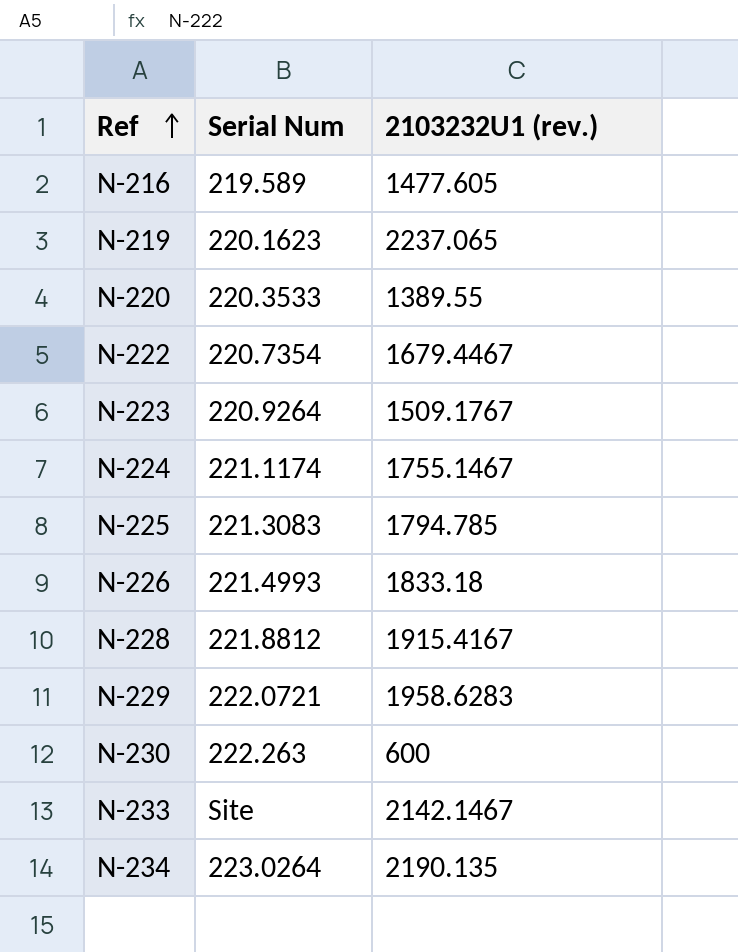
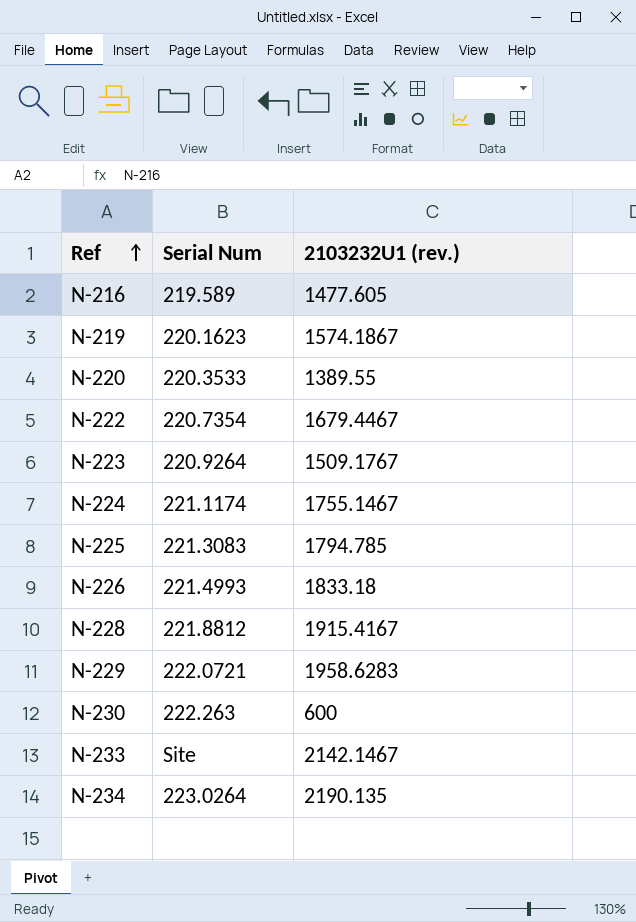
N-219 | 2103232U1 (rev.): 2237.065 -> 1574.1867

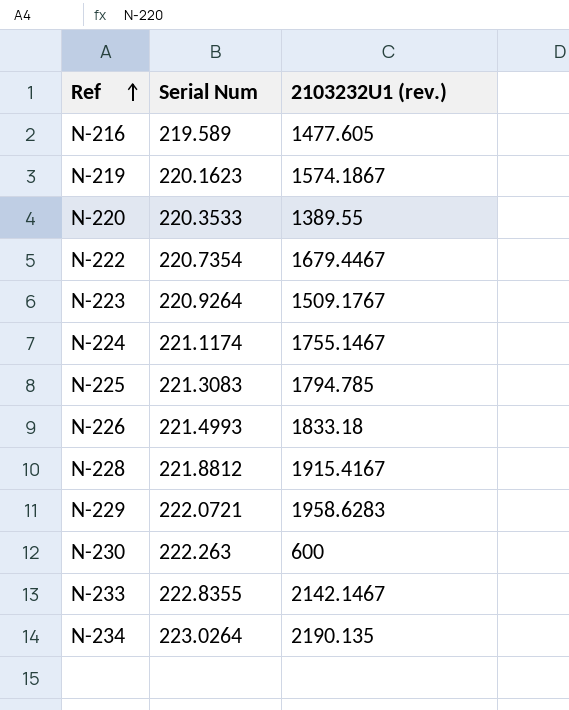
N-233 | Serial Num: Site -> 222.8355

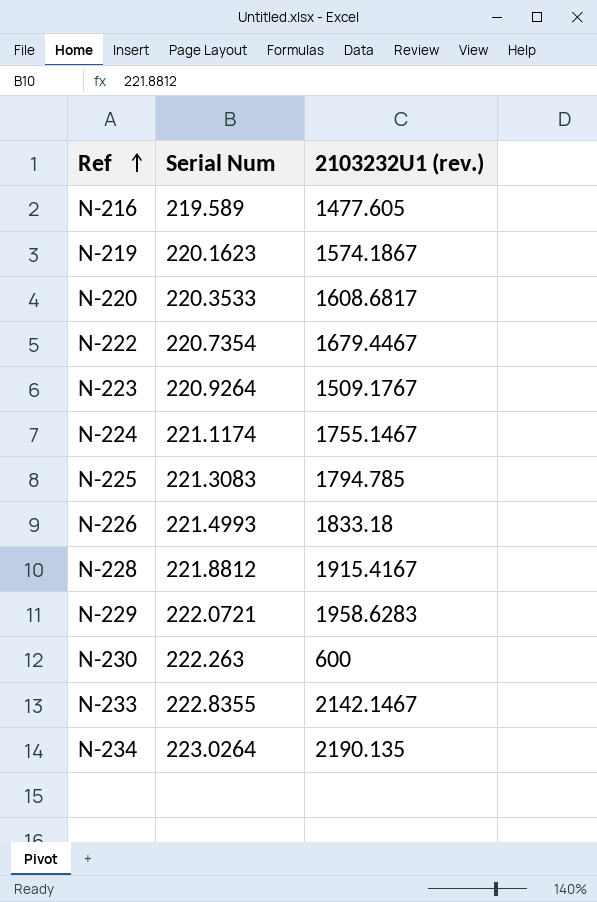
N-220 | 2103232U1 (rev.): 1389.55 -> 1608.6817

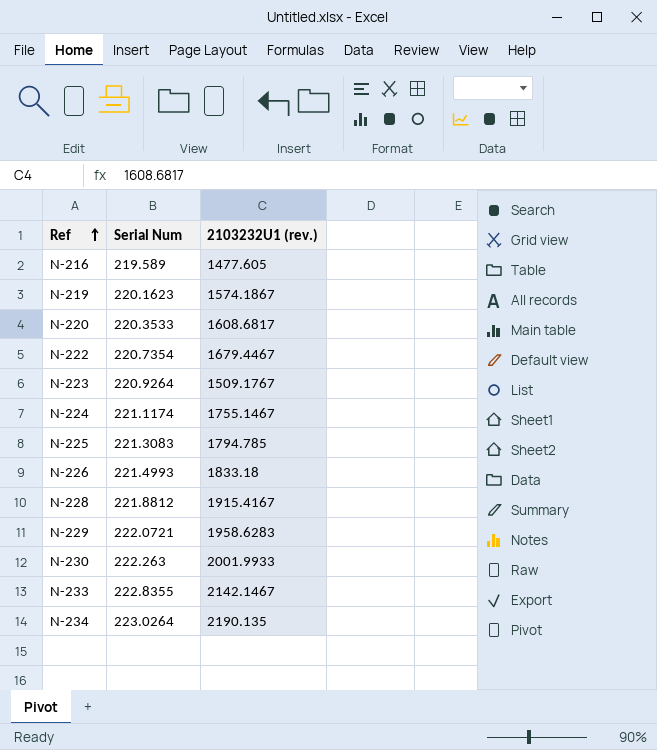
N-230 | 2103232U1 (rev.): 600 -> 2001.9933

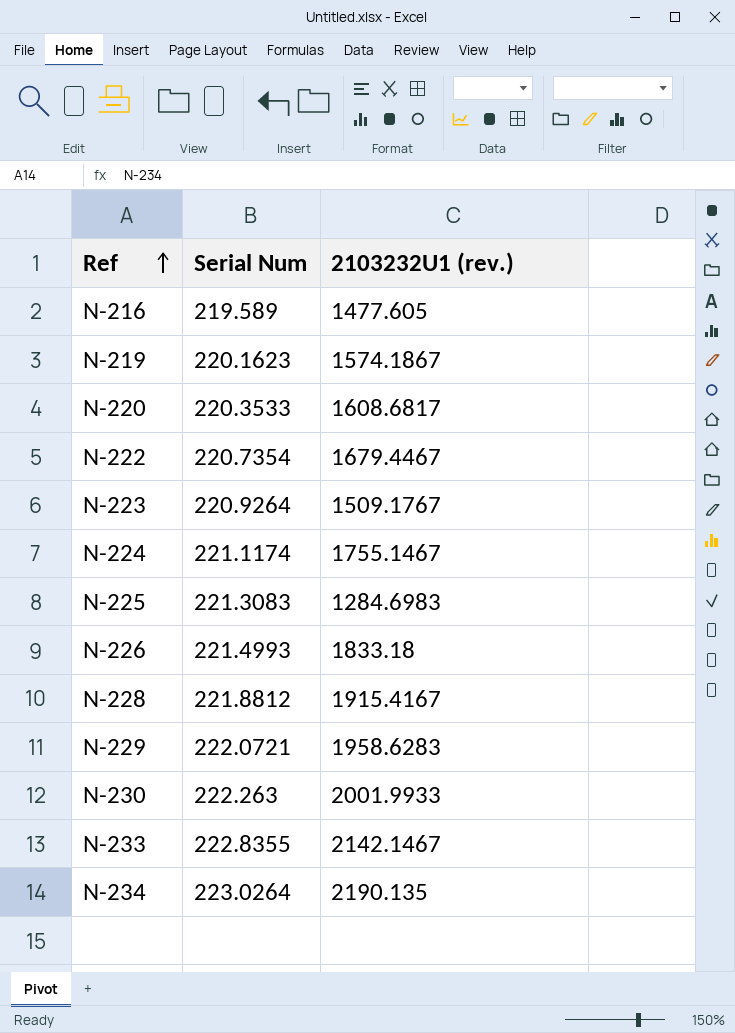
N-225 | 2103232U1 (rev.): 1794.785 -> 1284.6983

